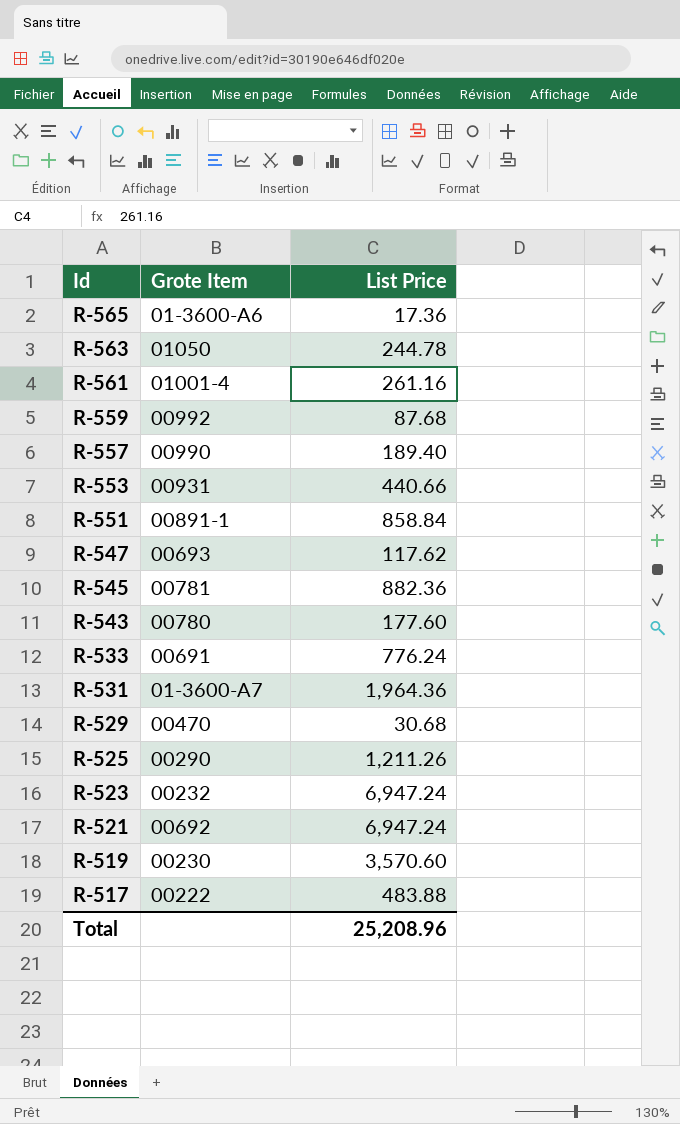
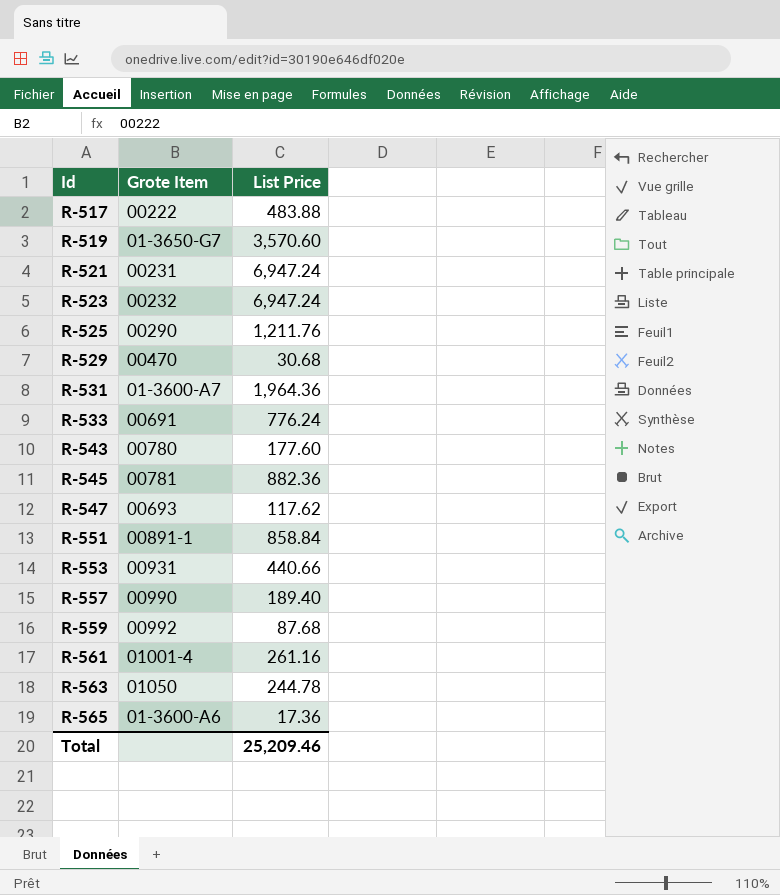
row order: Id descending -> Id ascending
R-519 | Grote Item: 00230 -> 01-3650-G7
R-521 | Grote Item: 00692 -> 00231
R-525 | List Price: 1,211.26 -> 1,211.76
Total | List Price: 25,208.96 -> 25,209.46

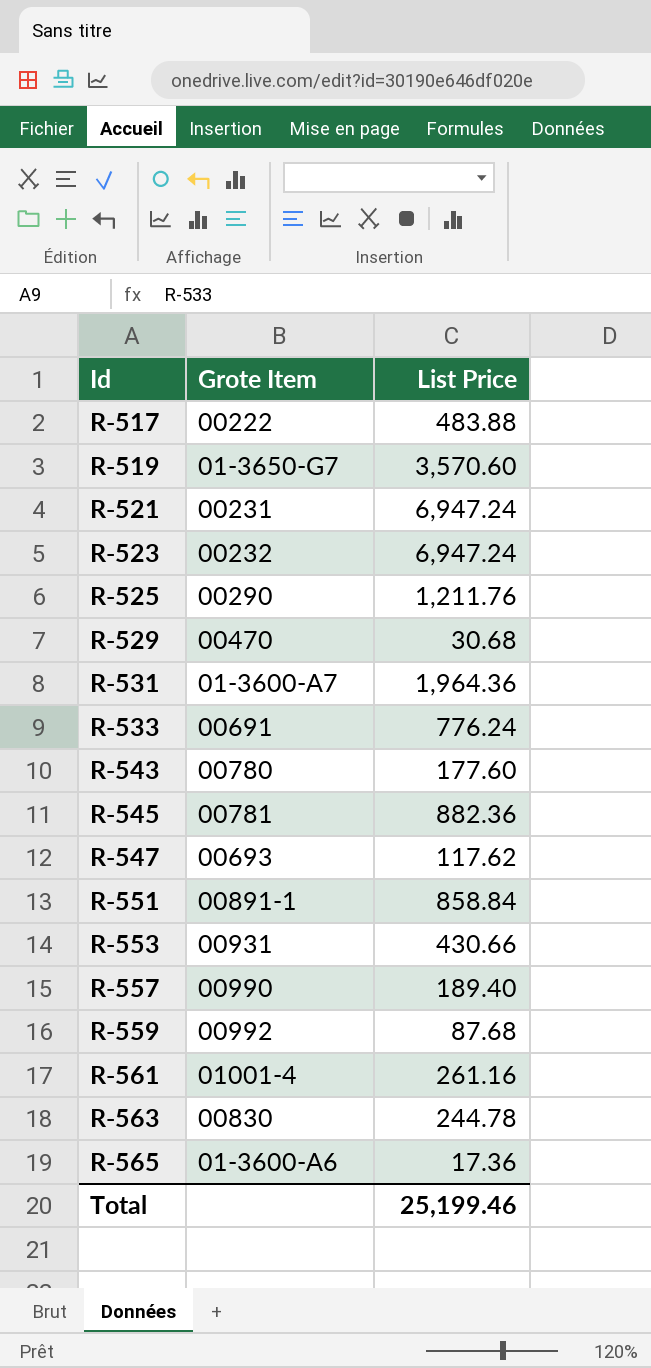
R-553 | List Price: 440.66 -> 430.66
R-563 | Grote Item: 01050 -> 00830
Total | List Price: 25,209.46 -> 25,199.46

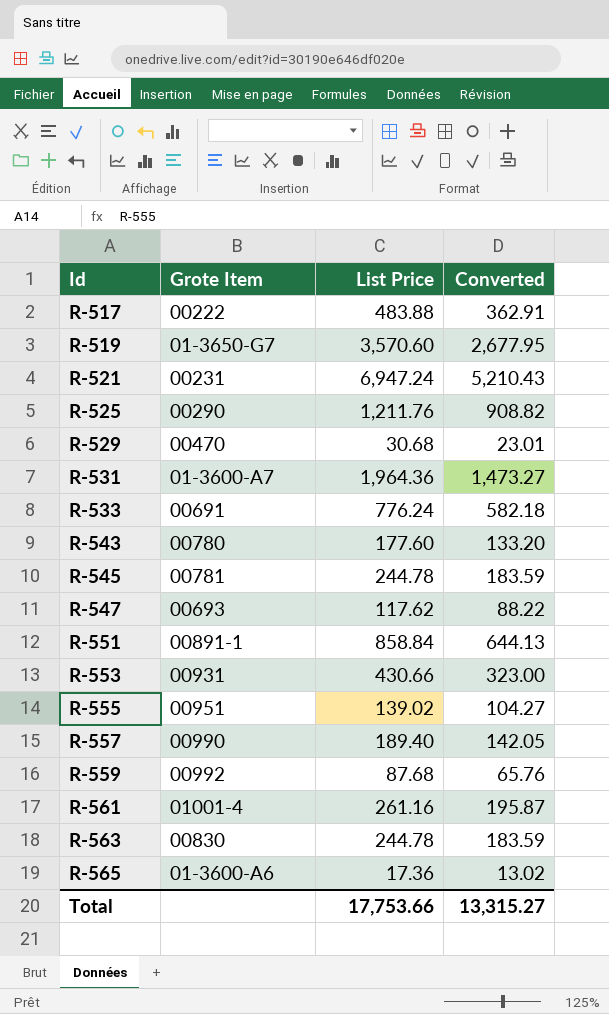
column Converted | formula: none -> [List Price] * 0.75
row R-523: 00232 | 6,947.24 -> none
R-545 | List Price: 882.36 -> 244.78
row R-555: none -> 00951 | 139.02 | 104.27
Total | List Price: 25,199.46 -> 17,753.66

